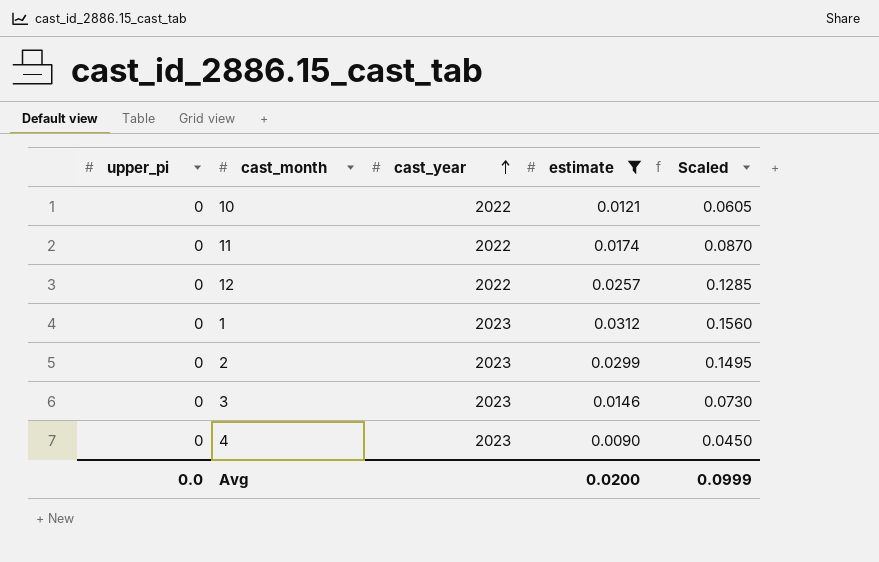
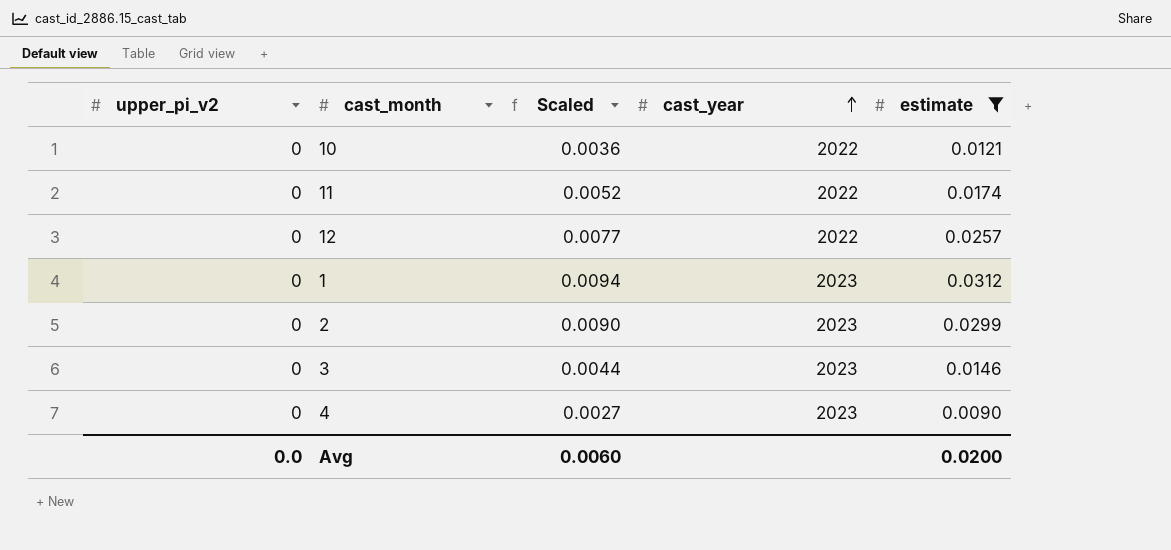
column name: upper_pi -> upper_pi_v2
column Scaled | formula: [estimate] * 5 -> [estimate] * 0.3
column Scaled | position: 5 -> 3
Avg | Scaled: 0.0999 -> 0.0060

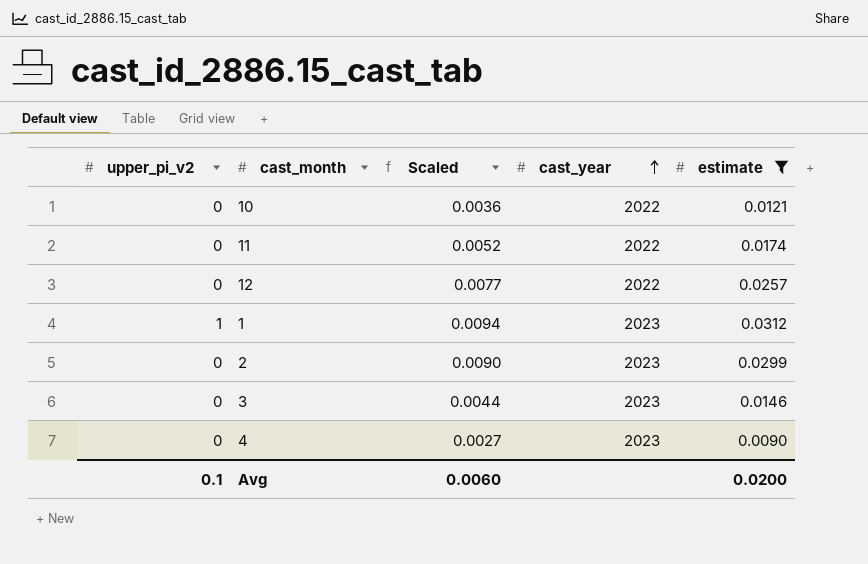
1 | upper_pi_v2: 0 -> 1
Avg | upper_pi_v2: 0.0 -> 0.1

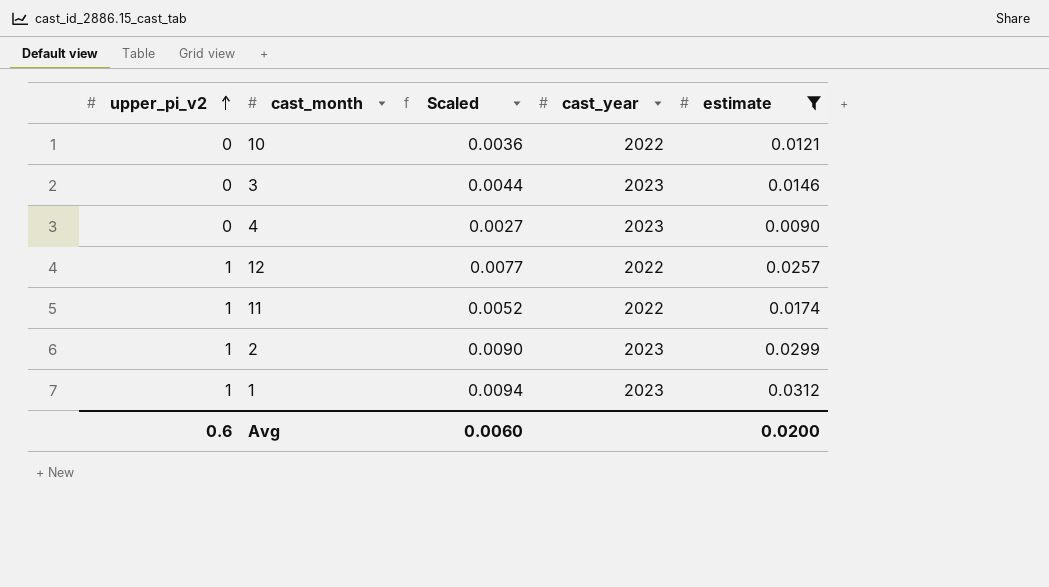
row order: cast_year ascending -> upper_pi_v2 ascending
12 | upper_pi_v2: 0 -> 1
11 | upper_pi_v2: 0 -> 1
2 | upper_pi_v2: 0 -> 1
Avg | upper_pi_v2: 0.1 -> 0.6

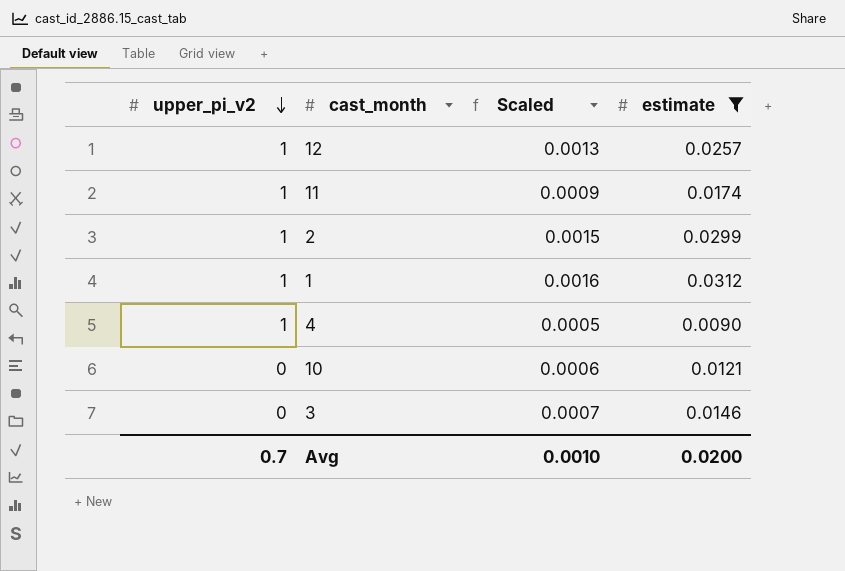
row order: upper_pi_v2 ascending -> upper_pi_v2 descending
column cast_year | position: 4 -> none
column Scaled | formula: [estimate] * 0.3 -> [estimate] * 0.05
4 | upper_pi_v2: 0 -> 1
Avg | upper_pi_v2: 0.6 -> 0.7
Avg | Scaled: 0.0060 -> 0.0010

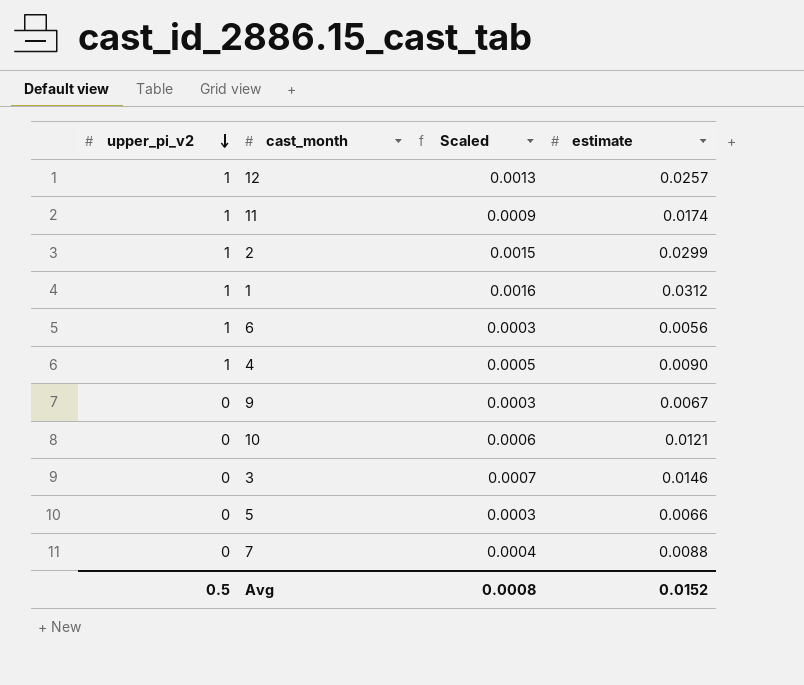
filter: estimate >= 0.0090 -> none
Avg | upper_pi_v2: 0.7 -> 0.5
Avg | Scaled: 0.0010 -> 0.0008
Avg | estimate: 0.0200 -> 0.0152

